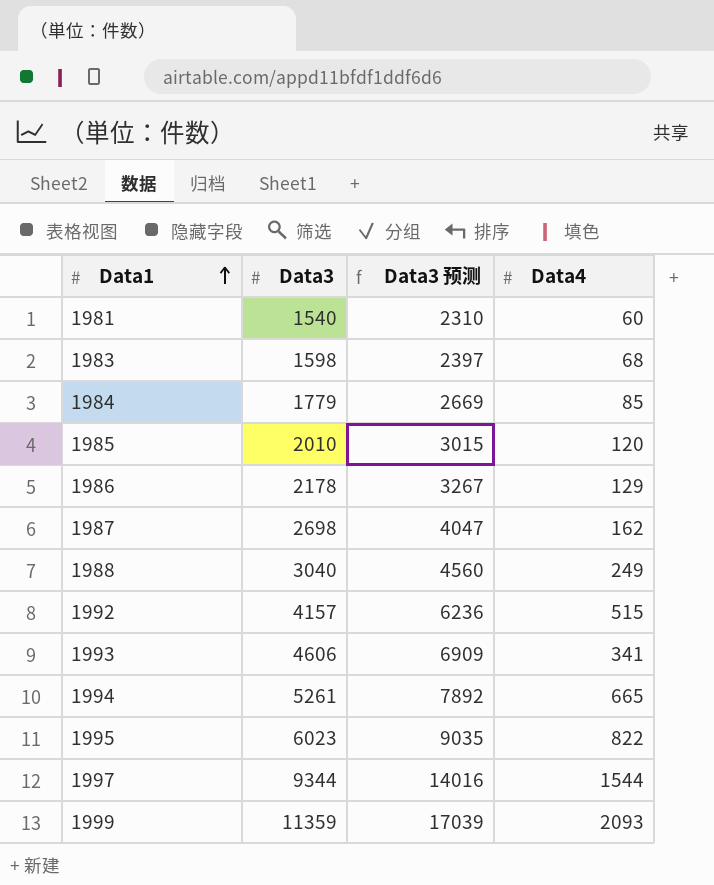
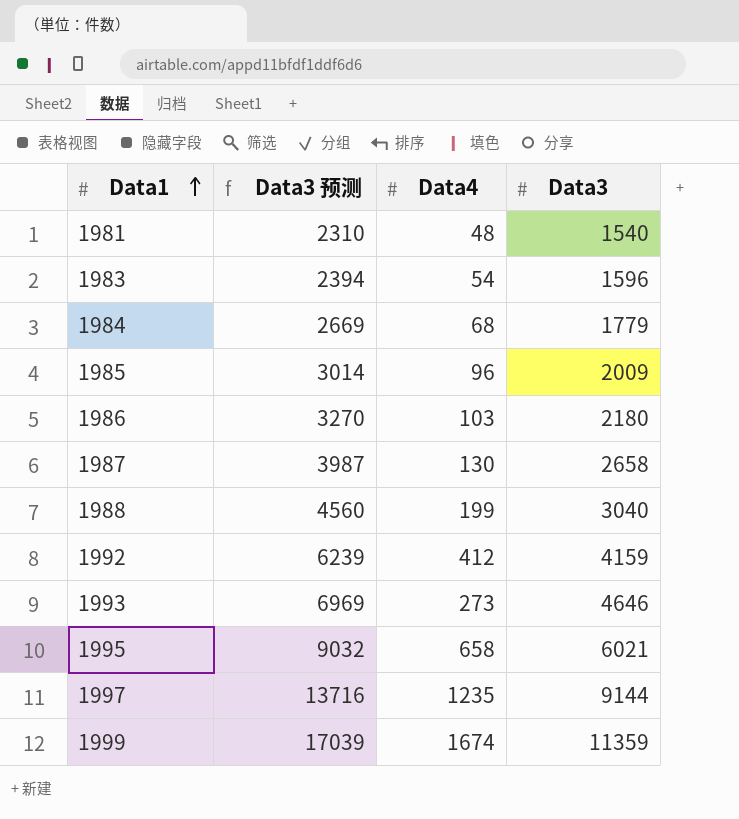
column Data3 | position: 2 -> 4
row 1994: 5261 | 7892 | 665 -> none
1981 | Data4: 60 -> 48
1983 | Data3 预测: 2397 -> 2394
1983 | Data4: 68 -> 54
1983 | Data3: 1598 -> 1596
1984 | Data4: 85 -> 68
1985 | Data3 预测: 3015 -> 3014
1985 | Data4: 120 -> 96
1985 | Data3: 2010 -> 2009
1986 | Data3 预测: 3267 -> 3270
1986 | Data4: 129 -> 103
1986 | Data3: 2178 -> 2180
1987 | Data3 预测: 4047 -> 3987
1987 | Data4: 162 -> 130
1987 | Data3: 2698 -> 2658
1988 | Data4: 249 -> 199
1992 | Data3 预测: 6236 -> 6239
1992 | Data4: 515 -> 412
1992 | Data3: 4157 -> 4159
1993 | Data3 预测: 6909 -> 6969
1993 | Data4: 341 -> 273
1993 | Data3: 4606 -> 4646
1995 | Data3 预测: 9035 -> 9032
1995 | Data4: 822 -> 658
1995 | Data3: 6023 -> 6021
1997 | Data3 预测: 14016 -> 13716
1997 | Data4: 1544 -> 1235
1997 | Data3: 9344 -> 9144
1999 | Data4: 2093 -> 1674

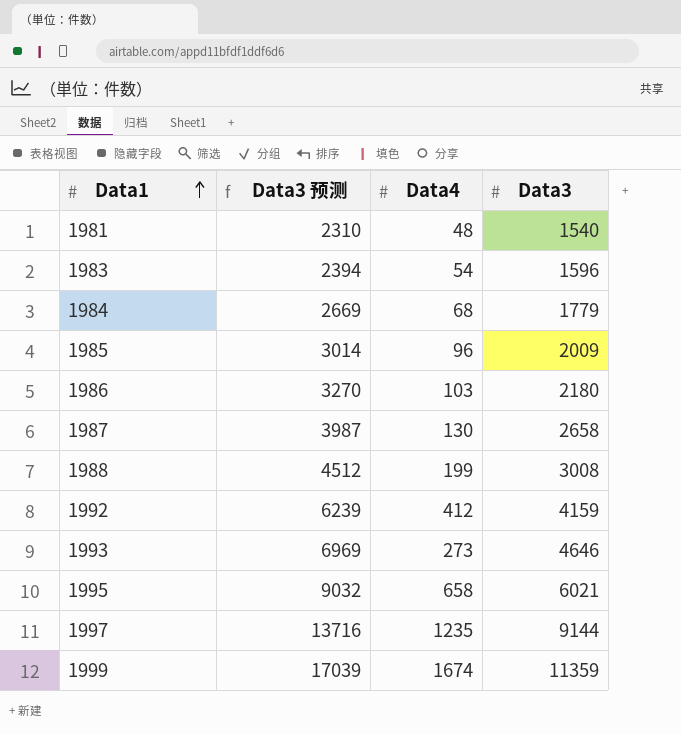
1988 | Data3 预测: 4560 -> 4512
1988 | Data3: 3040 -> 3008

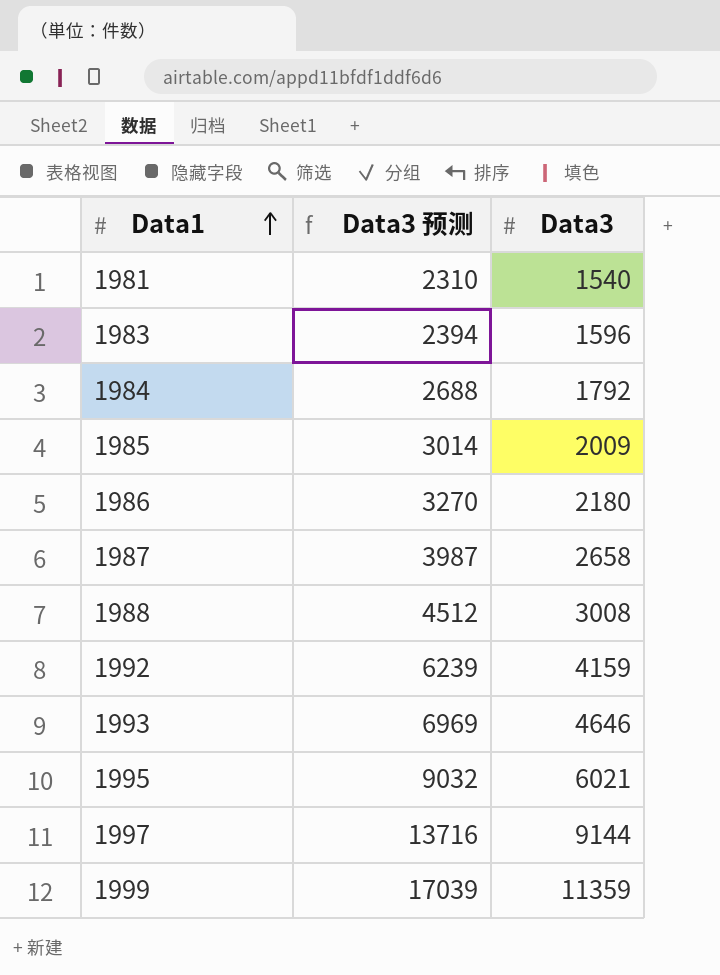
column Data4 | position: 3 -> none
1984 | Data3 预测: 2669 -> 2688
1984 | Data3: 1779 -> 1792

